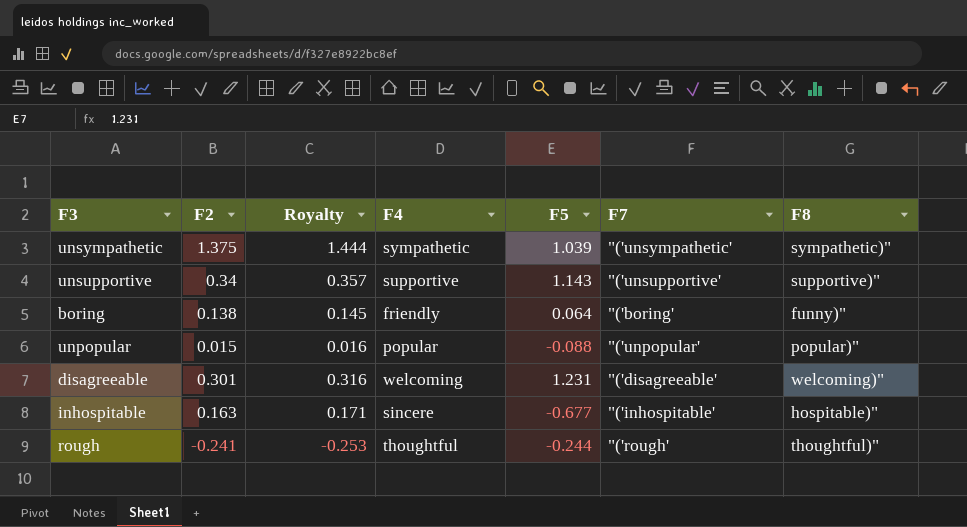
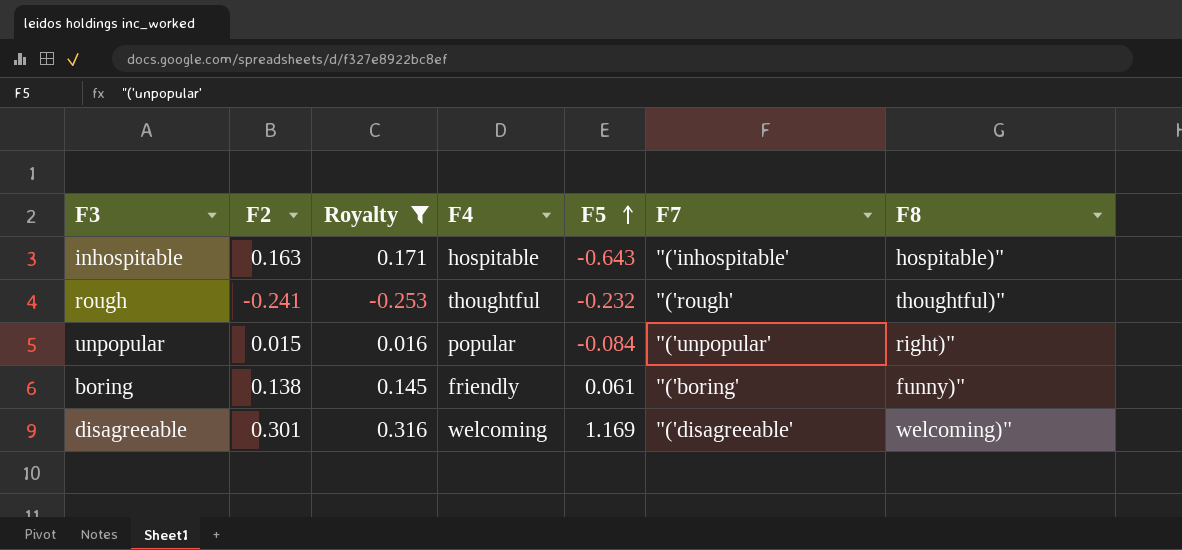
filter: none -> Royalty <= 0.316
row order: none -> F5 ascending
inhospitable | F4: sincere -> hospitable
inhospitable | F5: -0.677 -> -0.643
rough | F5: -0.244 -> -0.232
unpopular | F5: -0.088 -> -0.084
unpopular | F8: popular)" -> right)"
boring | F5: 0.064 -> 0.061
disagreeable | F5: 1.231 -> 1.169

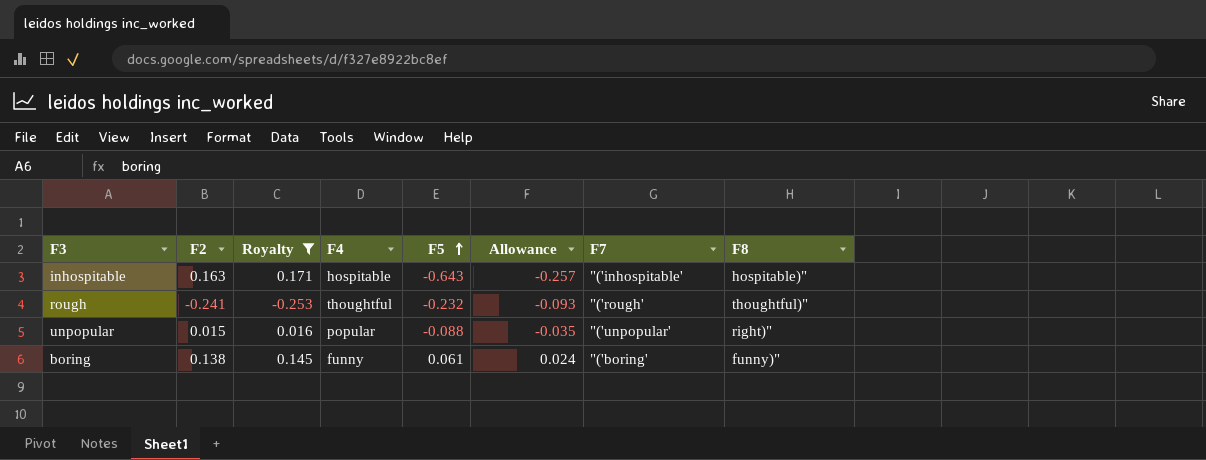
column Allowance | formula: none -> [F5] * 0.4
row disagreeable: 0.301 | 0.316 | welcoming | 1.169 | "('disagreeable' | welcoming)" -> none
unpopular | F5: -0.084 -> -0.088
boring | F4: friendly -> funny

